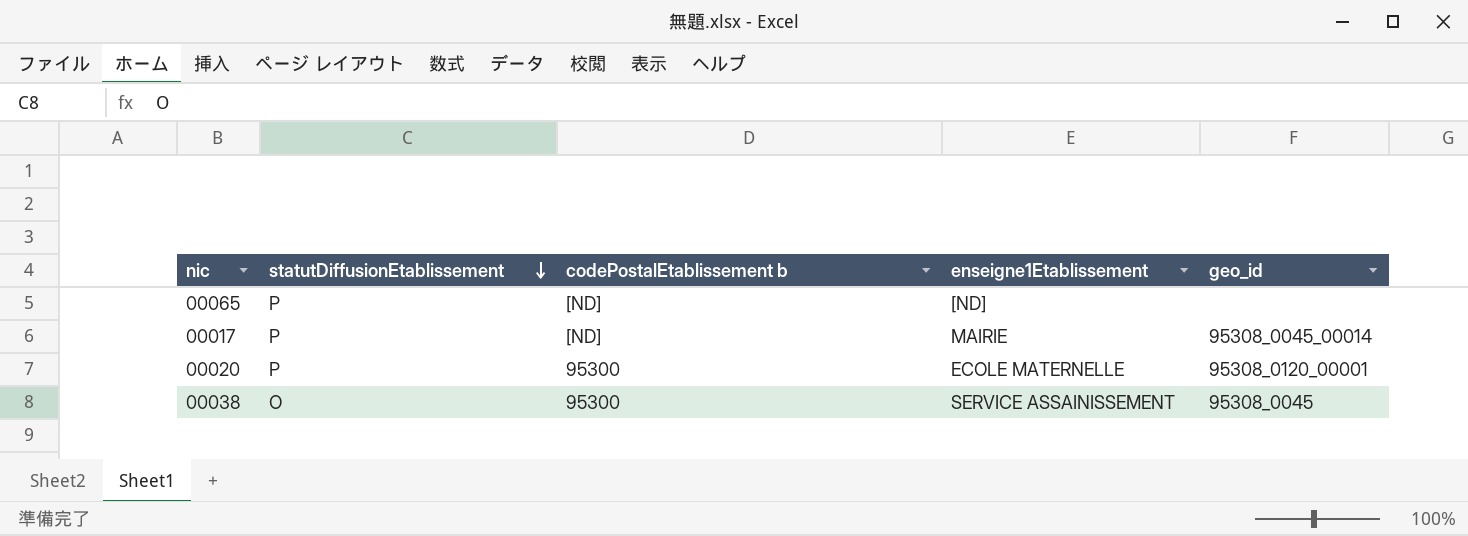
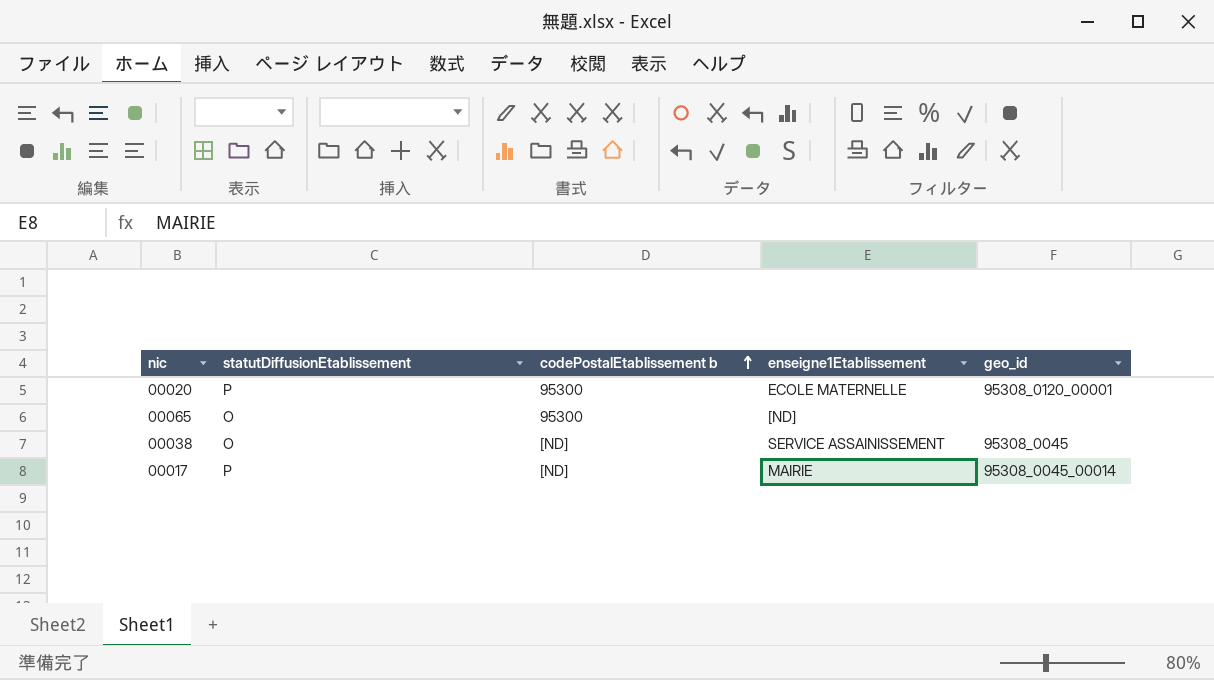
row order: statutDiffusionEtablissement descending -> codePostalEtablissement b ascending
00065 | statutDiffusionEtablissement: P -> O
00065 | codePostalEtablissement b: [ND] -> 95300
00038 | codePostalEtablissement b: 95300 -> [ND]

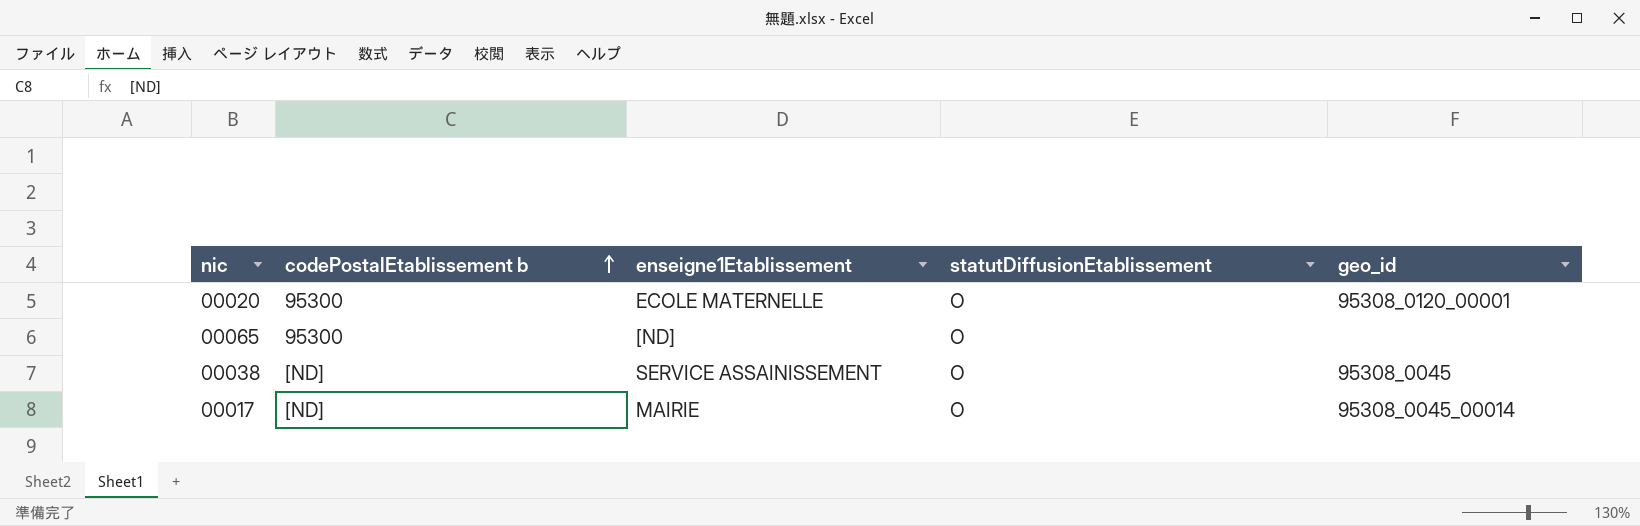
column statutDiffusionEtablissement | position: 2 -> 4
00020 | statutDiffusionEtablissement: P -> O
00017 | statutDiffusionEtablissement: P -> O

